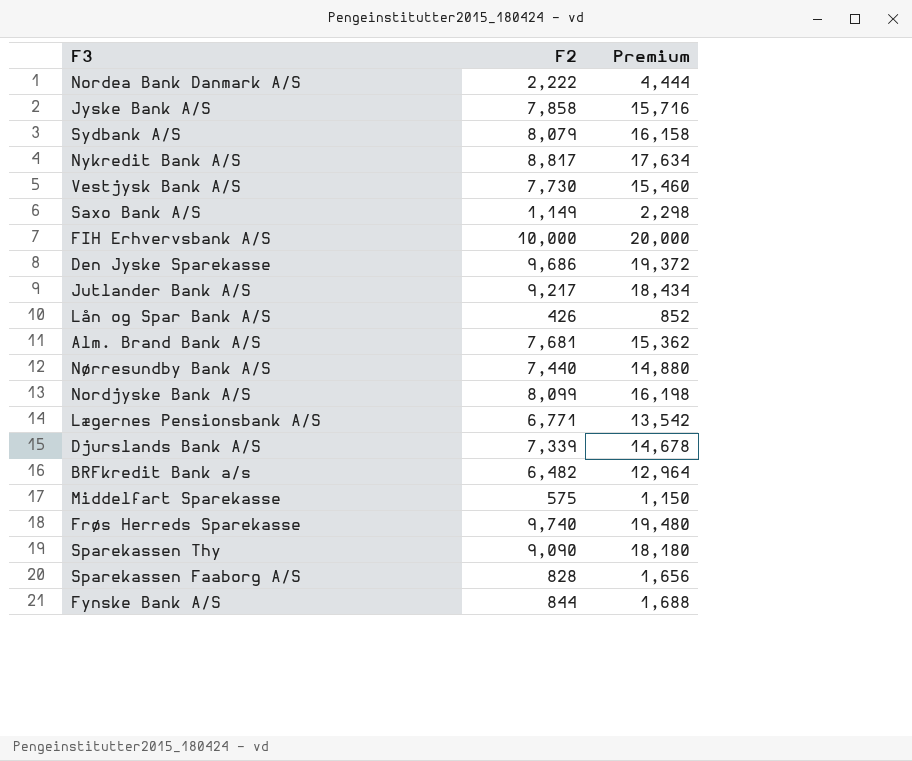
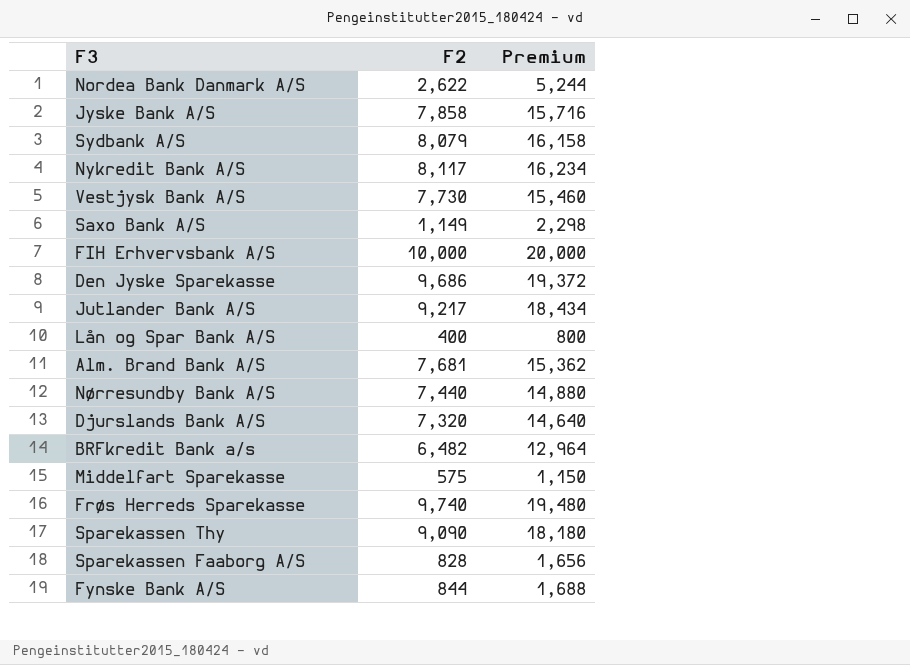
row Nordjyske Bank A/S: 8,099 | 16,198 -> none
row Lægernes Pensionsbank A/S: 6,771 | 13,542 -> none
Nordea Bank Danmark A/S | F2: 2,222 -> 2,622
Nordea Bank Danmark A/S | Premium: 4,444 -> 5,244
Nykredit Bank A/S | F2: 8,817 -> 8,117
Nykredit Bank A/S | Premium: 17,634 -> 16,234
Lån og Spar Bank A/S | F2: 426 -> 400
Lån og Spar Bank A/S | Premium: 852 -> 800
Djurslands Bank A/S | F2: 7,339 -> 7,320
Djurslands Bank A/S | Premium: 14,678 -> 14,640

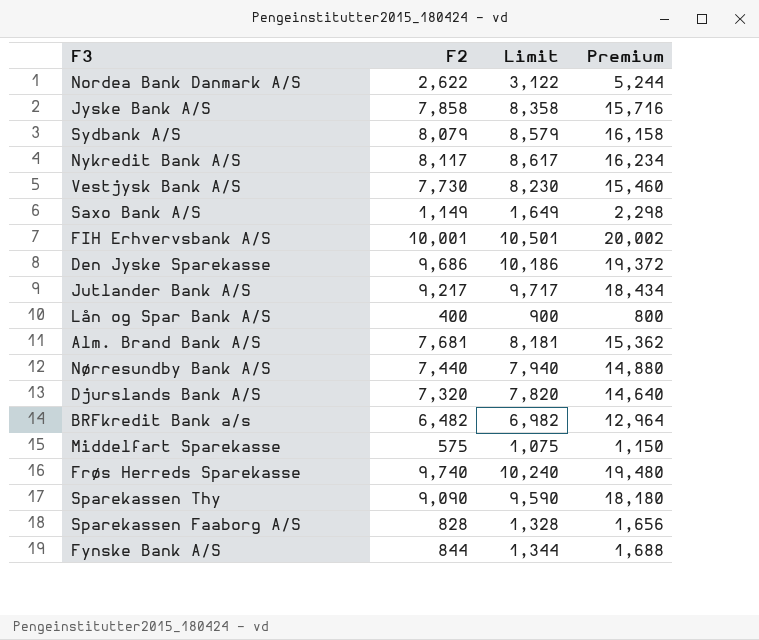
column Limit | formula: none -> [F2] + 500
FIH Erhvervsbank A/S | F2: 10,000 -> 10,001
FIH Erhvervsbank A/S | Premium: 20,000 -> 20,002

